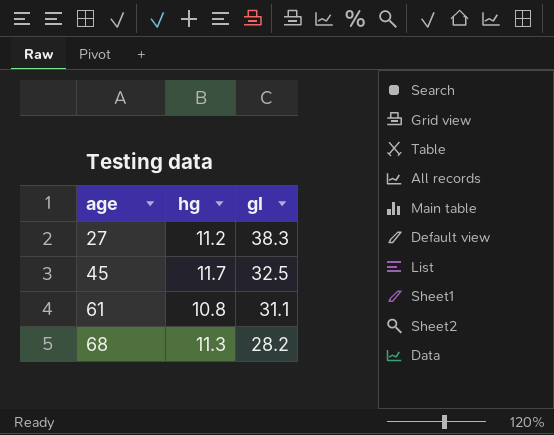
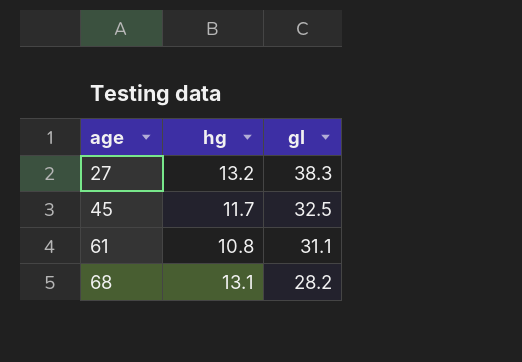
27 | hg: 11.2 -> 13.2
68 | hg: 11.3 -> 13.1

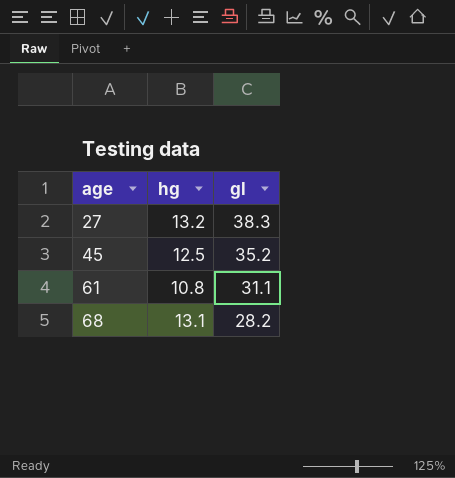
45 | hg: 11.7 -> 12.5
45 | gl: 32.5 -> 35.2

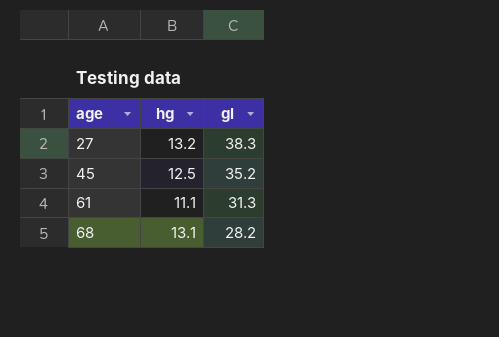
61 | hg: 10.8 -> 11.1
61 | gl: 31.1 -> 31.3

